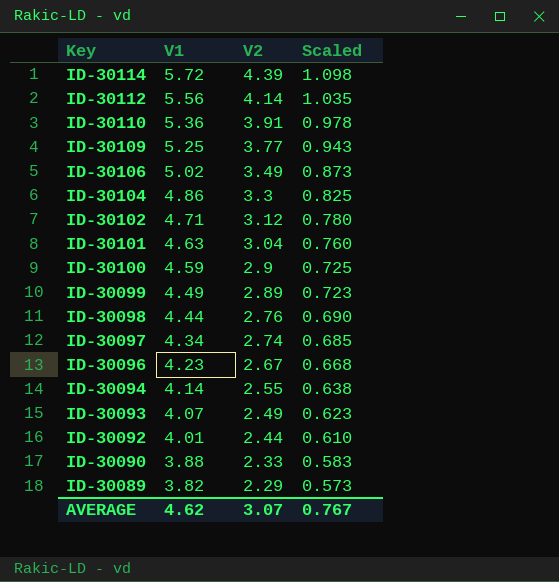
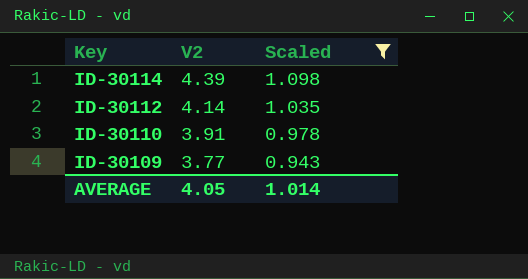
filter: none -> Scaled >= 0.943
column V1 | position: 2 -> none
AVERAGE | V2: 3.07 -> 4.05
AVERAGE | Scaled: 0.767 -> 1.014

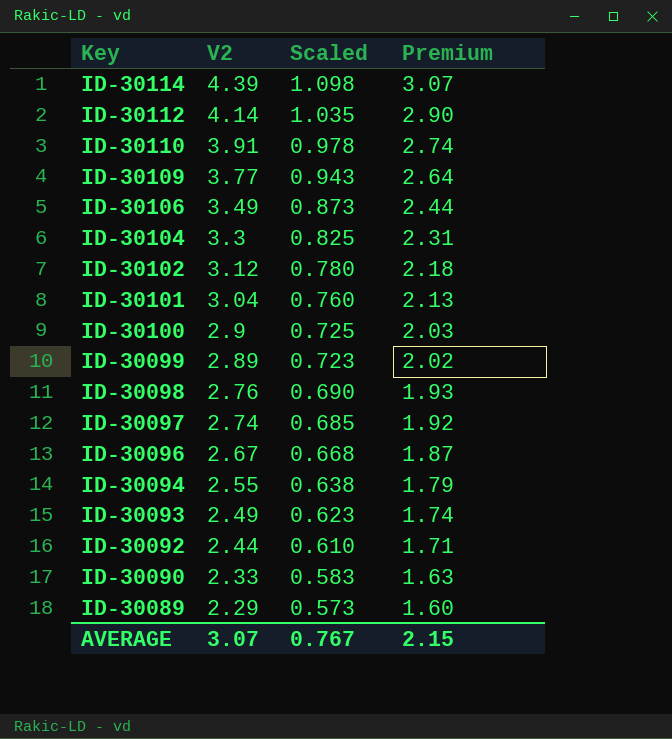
filter: Scaled >= 0.943 -> none
column Premium | formula: none -> [V2] * 0.7
AVERAGE | V2: 4.05 -> 3.07
AVERAGE | Scaled: 1.014 -> 0.767

